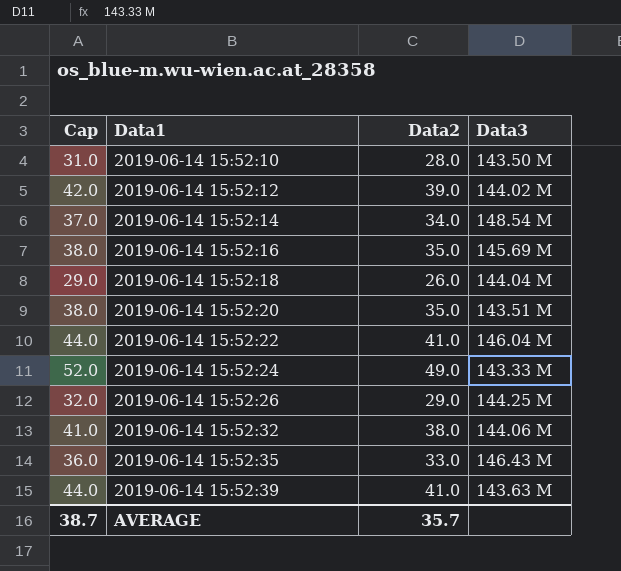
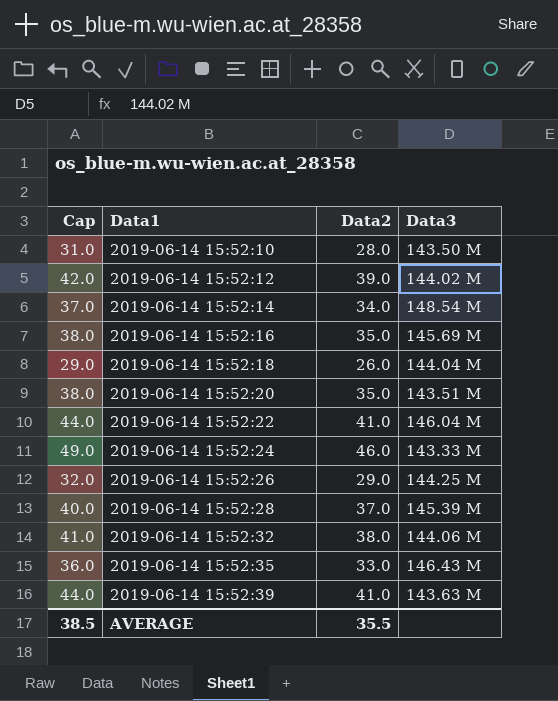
2019-06-14 15:52:24 | Cap: 52.0 -> 49.0
2019-06-14 15:52:24 | Data2: 49.0 -> 46.0
row 2019-06-14 15:52:28: none -> 40.0 | 37.0 | 145.39 M
AVERAGE | Cap: 38.7 -> 38.5
AVERAGE | Data2: 35.7 -> 35.5

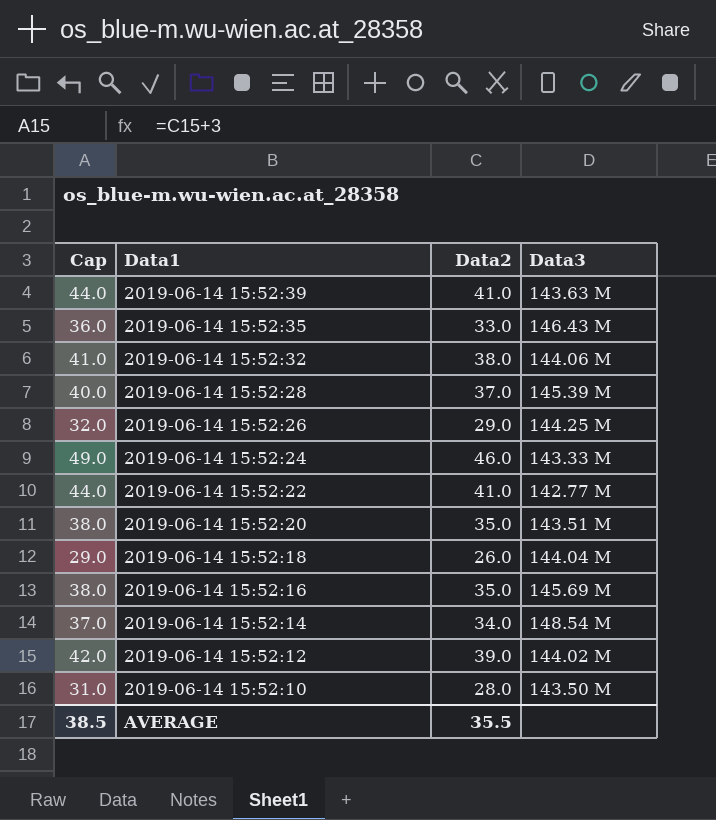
row order: Data1 ascending -> Data1 descending
2019-06-14 15:52:22 | Data3: 146.04 M -> 142.77 M

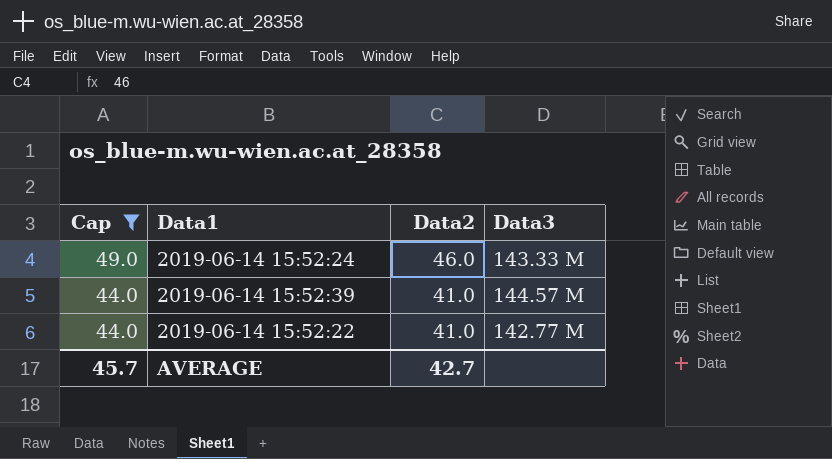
filter: none -> Cap >= 44.0
row order: Data1 descending -> Cap descending
2019-06-14 15:52:39 | Data3: 143.63 M -> 144.57 M
AVERAGE | Cap: 38.5 -> 45.7
AVERAGE | Data2: 35.5 -> 42.7

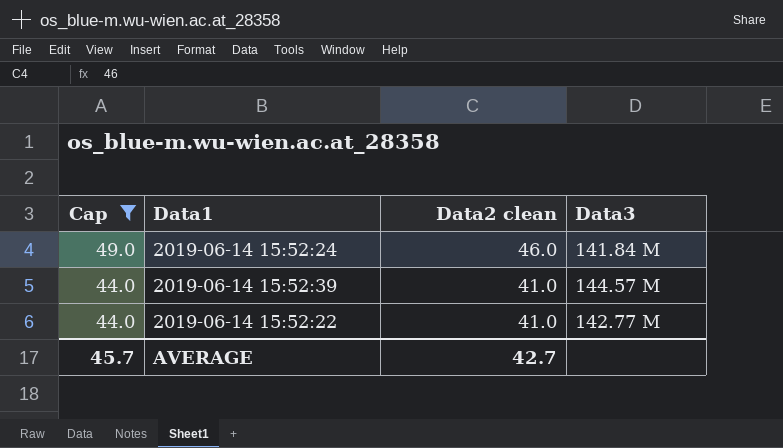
column name: Data2 -> Data2 clean
2019-06-14 15:52:24 | Data3: 143.33 M -> 141.84 M

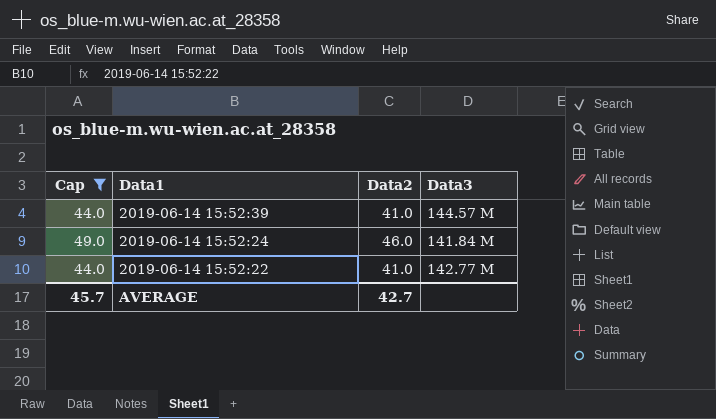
row order: Cap descending -> Data1 descending
column name: Data2 clean -> Data2

